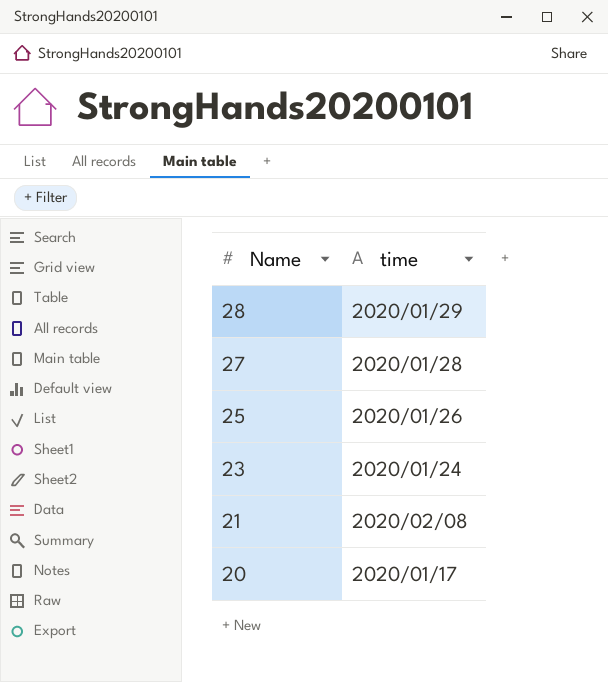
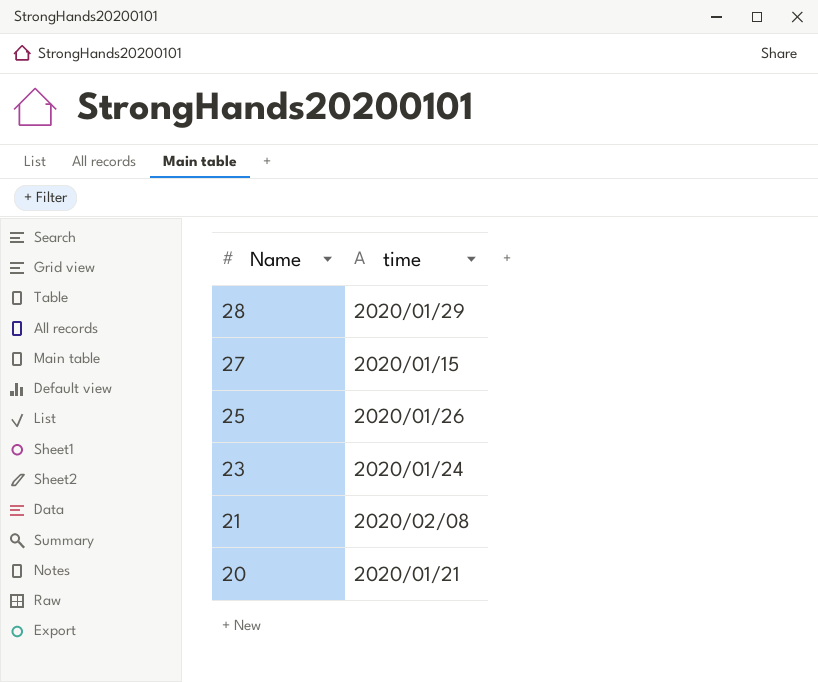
27 | time: 2020/01/28 -> 2020/01/15
20 | time: 2020/01/17 -> 2020/01/21

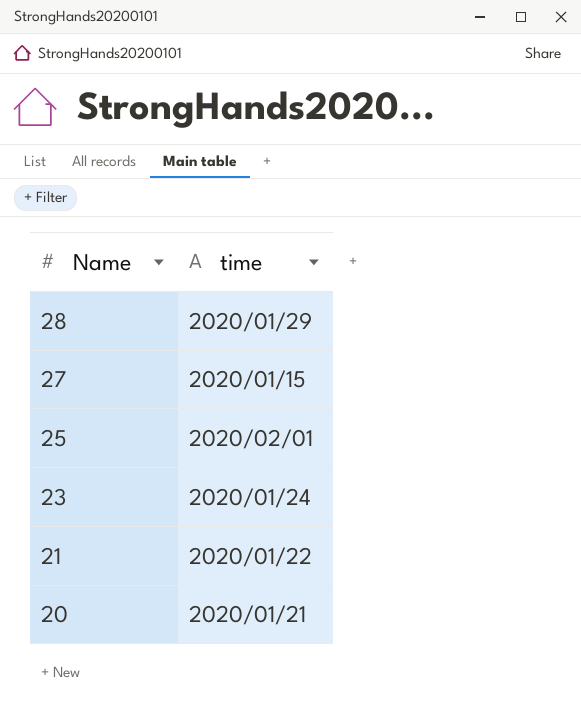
25 | time: 2020/01/26 -> 2020/02/01
21 | time: 2020/02/08 -> 2020/01/22

